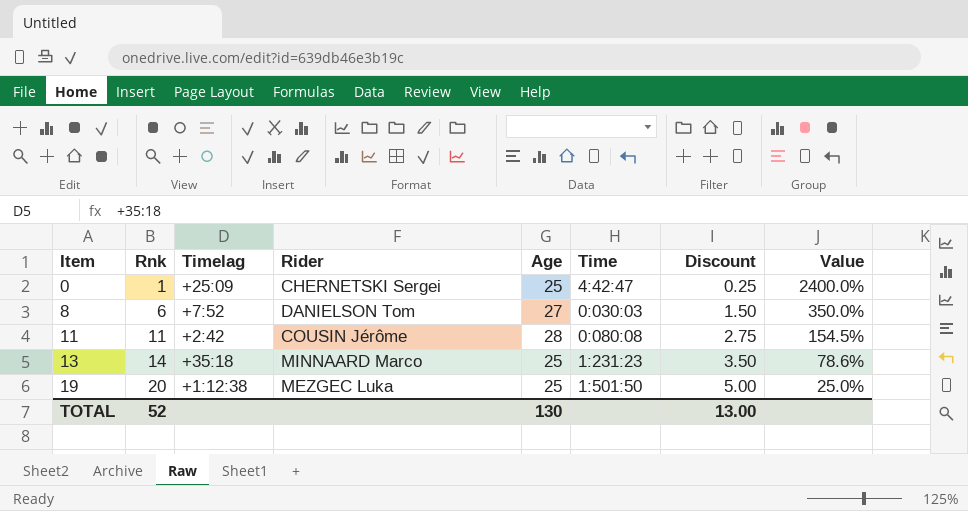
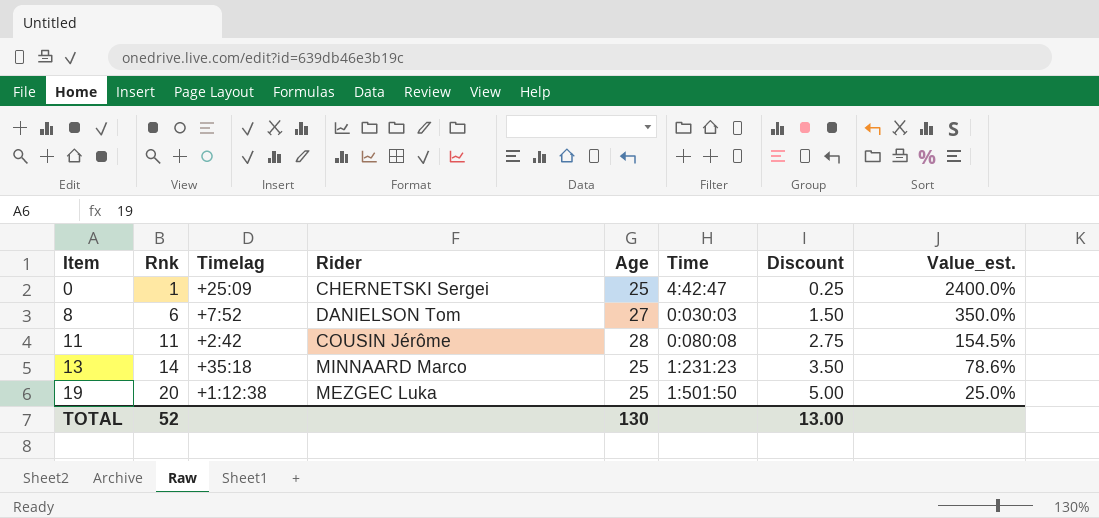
column name: Value -> Value_est.

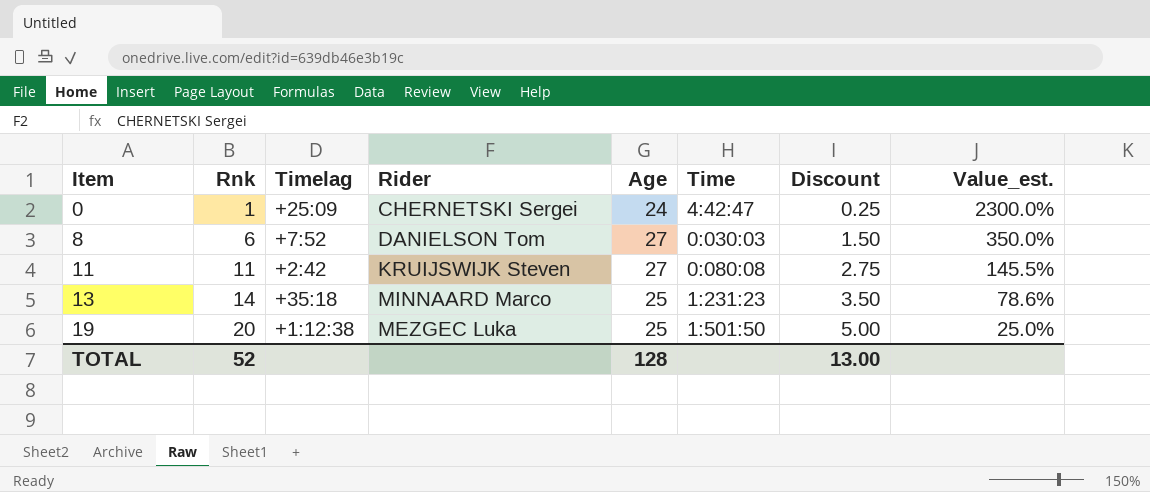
0 | Age: 25 -> 24
0 | Value_est.: 2400.0% -> 2300.0%
11 | Rider: COUSIN Jérôme -> KRUIJSWIJK Steven
11 | Age: 28 -> 27
11 | Value_est.: 154.5% -> 145.5%
TOTAL | Age: 130 -> 128

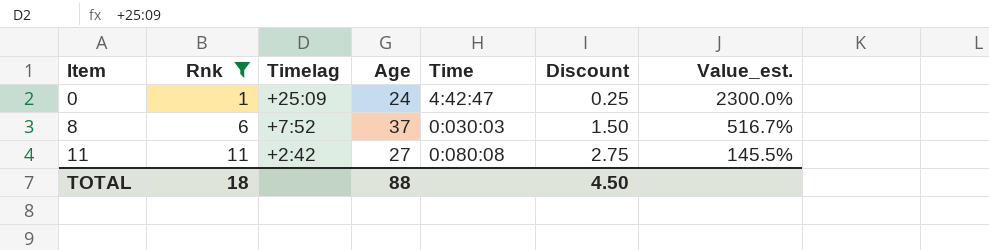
filter: none -> Rnk <= 11
column Rider | position: 4 -> none
8 | Age: 27 -> 37
8 | Value_est.: 350.0% -> 516.7%
TOTAL | Rnk: 52 -> 18
TOTAL | Age: 128 -> 88
TOTAL | Discount: 13.00 -> 4.50

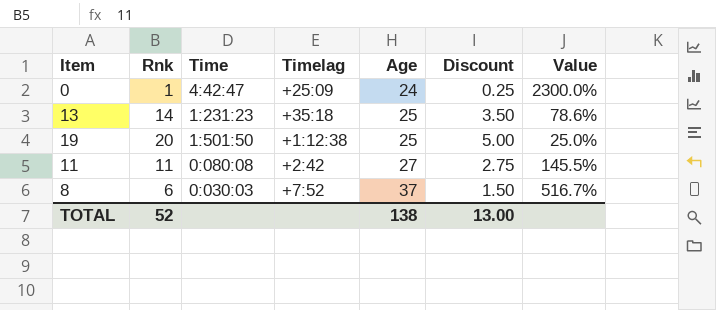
filter: Rnk <= 11 -> none
row order: Item ascending -> Age ascending
column Time | position: 5 -> 3
column name: Value_est. -> Value
TOTAL | Rnk: 18 -> 52
TOTAL | Age: 88 -> 138
TOTAL | Discount: 4.50 -> 13.00

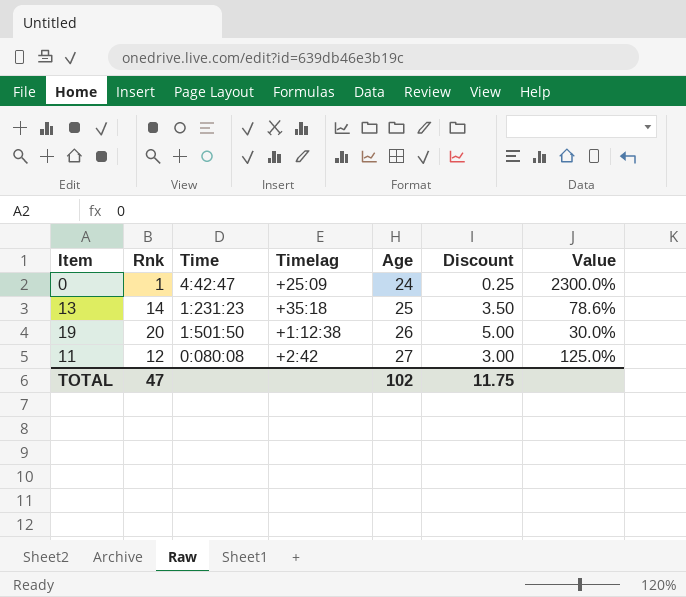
row 8: 6 | 0:030:03 | +7:52 | 37 | 1.50 | 516.7% -> none
19 | Age: 25 -> 26
19 | Value: 25.0% -> 30.0%
11 | Rnk: 11 -> 12
11 | Discount: 2.75 -> 3.00
11 | Value: 145.5% -> 125.0%
TOTAL | Rnk: 52 -> 47
TOTAL | Age: 138 -> 102
TOTAL | Discount: 13.00 -> 11.75

